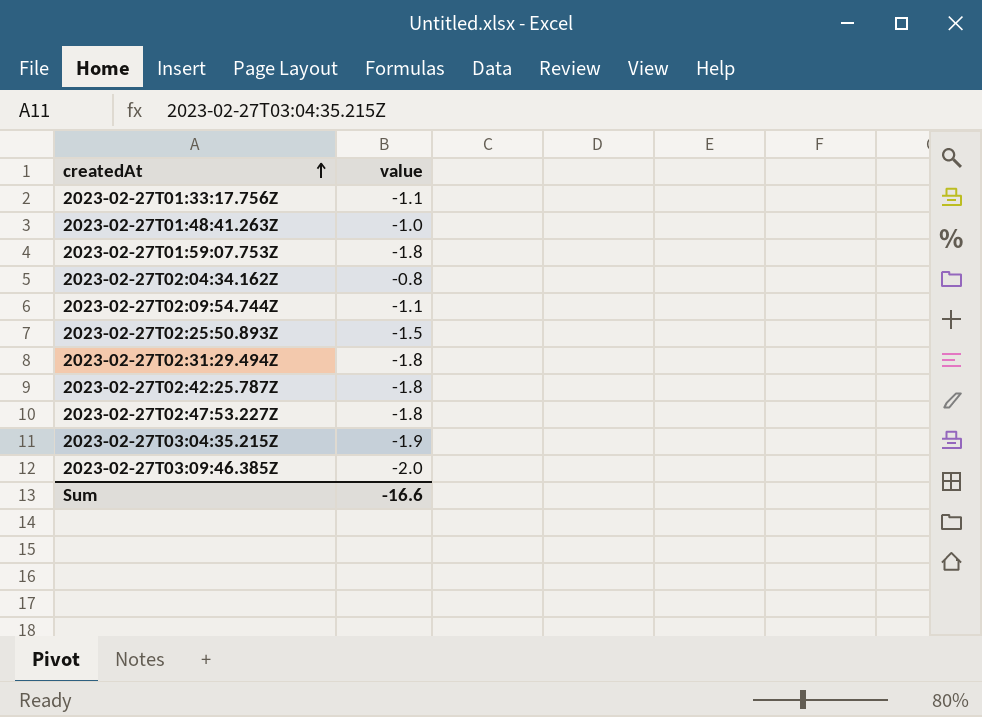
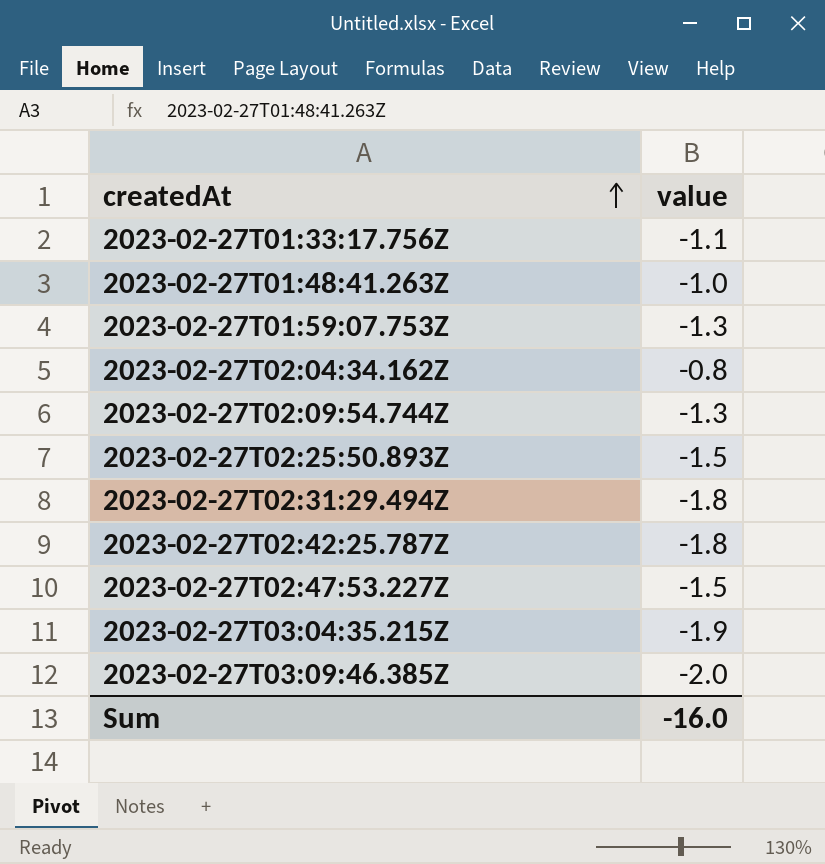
2023-02-27T01:59:07.753Z | value: -1.8 -> -1.3
2023-02-27T02:09:54.744Z | value: -1.1 -> -1.3
2023-02-27T02:47:53.227Z | value: -1.8 -> -1.5
Sum | value: -16.6 -> -16.0

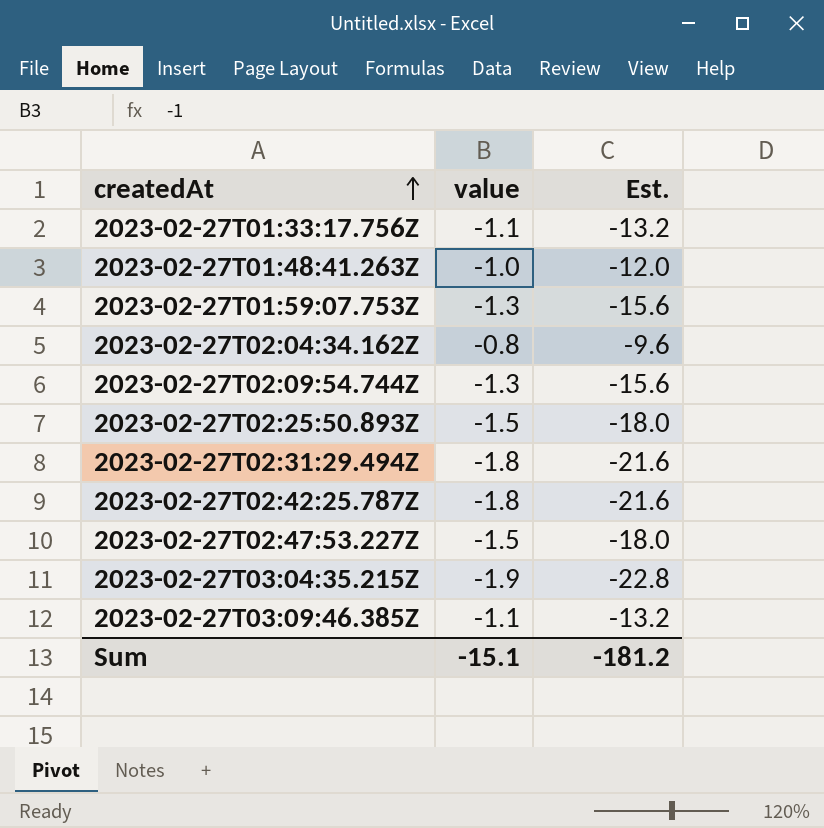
column Est. | formula: none -> [value] * 12
2023-02-27T03:09:46.385Z | value: -2.0 -> -1.1
Sum | value: -16.0 -> -15.1

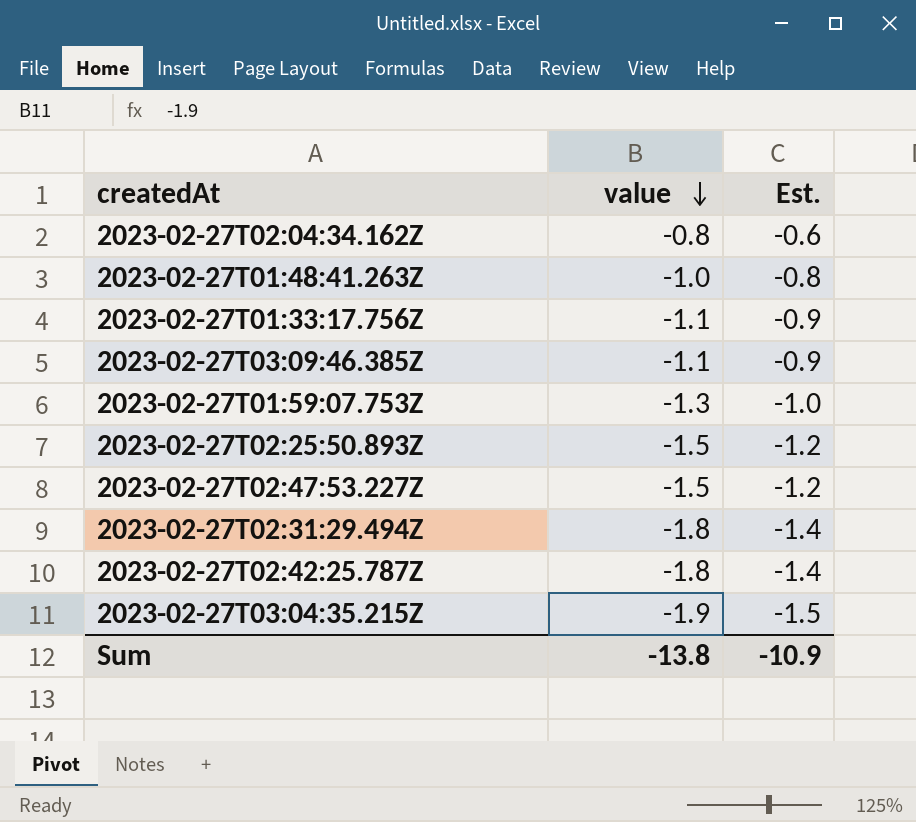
row order: createdAt ascending -> value descending
column Est. | formula: [value] * 12 -> [value] * 0.8
row 2023-02-27T02:09:54.744Z: -1.3 | -15.6 -> none
Sum | value: -15.1 -> -13.8
Sum | Est.: -181.2 -> -10.9

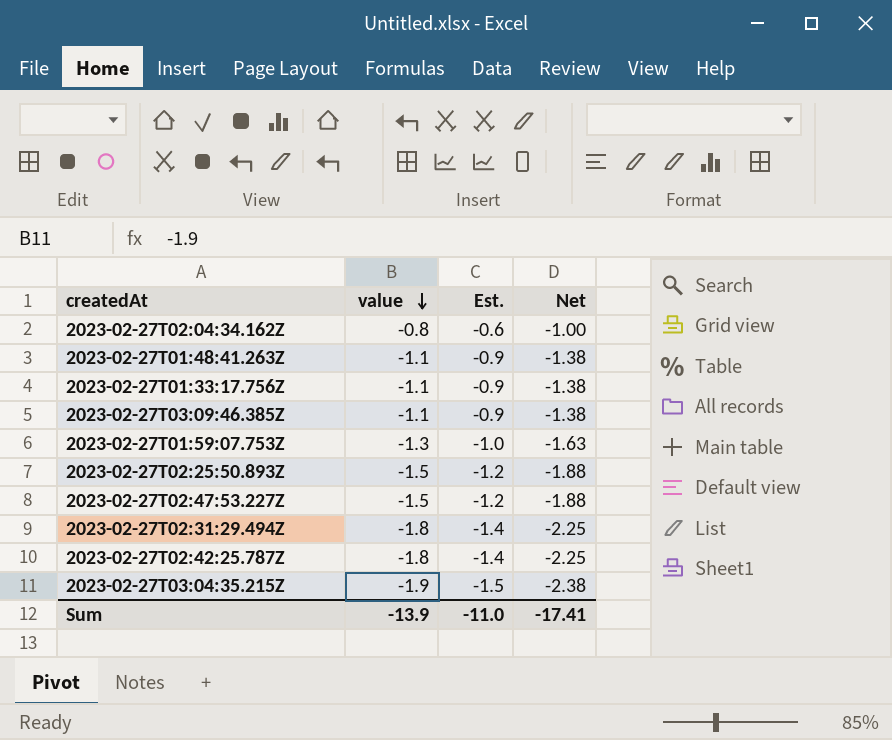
column Net | formula: none -> [value] * 1.25
2023-02-27T01:48:41.263Z | value: -1.0 -> -1.1
2023-02-27T01:48:41.263Z | Est.: -0.8 -> -0.9
Sum | value: -13.8 -> -13.9
Sum | Est.: -10.9 -> -11.0

